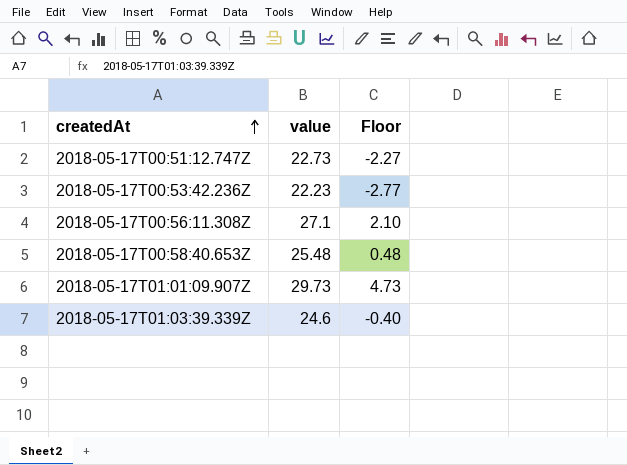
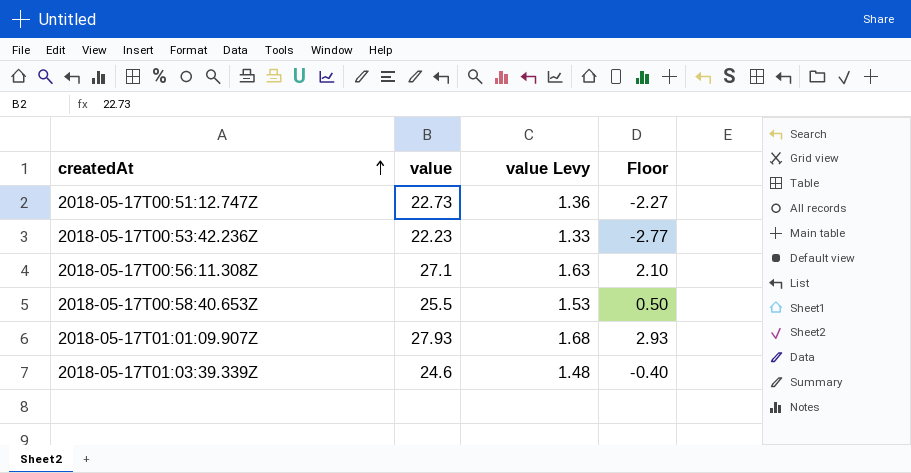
column value Levy | formula: none -> [value] * 0.06
2018-05-17T00:58:40.653Z | value: 25.48 -> 25.5
2018-05-17T00:58:40.653Z | Floor: 0.48 -> 0.50
2018-05-17T01:01:09.907Z | value: 29.73 -> 27.93
2018-05-17T01:01:09.907Z | Floor: 4.73 -> 2.93

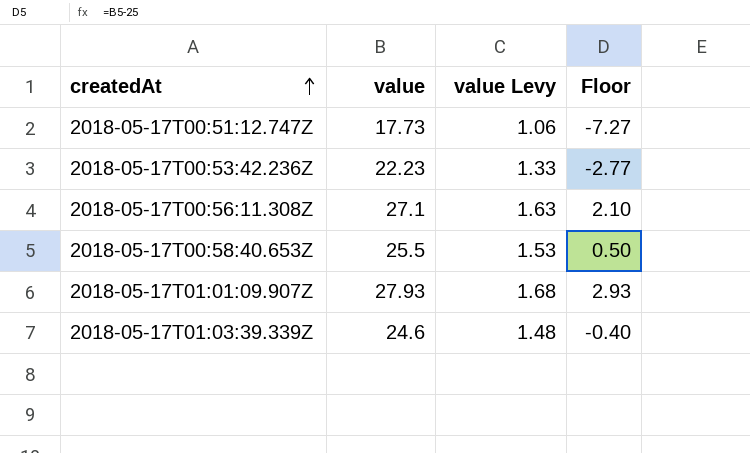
2018-05-17T00:51:12.747Z | value: 22.73 -> 17.73
2018-05-17T00:51:12.747Z | value Levy: 1.36 -> 1.06
2018-05-17T00:51:12.747Z | Floor: -2.27 -> -7.27

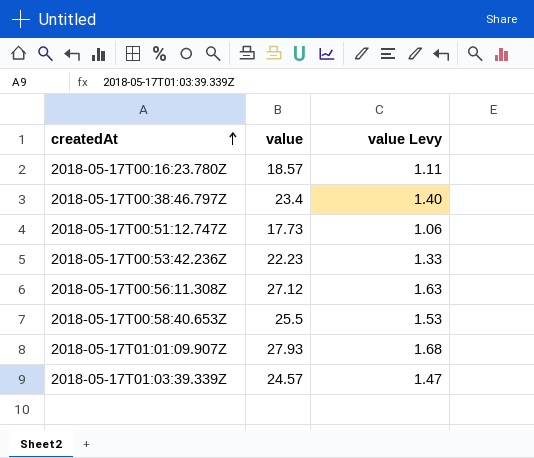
column Floor | formula: [value] - 25 -> none
row 2018-05-17T00:16:23.780Z: none -> 18.57 | 1.11
row 2018-05-17T00:38:46.797Z: none -> 23.4 | 1.40
2018-05-17T00:56:11.308Z | value: 27.1 -> 27.12
2018-05-17T01:03:39.339Z | value: 24.6 -> 24.57
2018-05-17T01:03:39.339Z | value Levy: 1.48 -> 1.47

